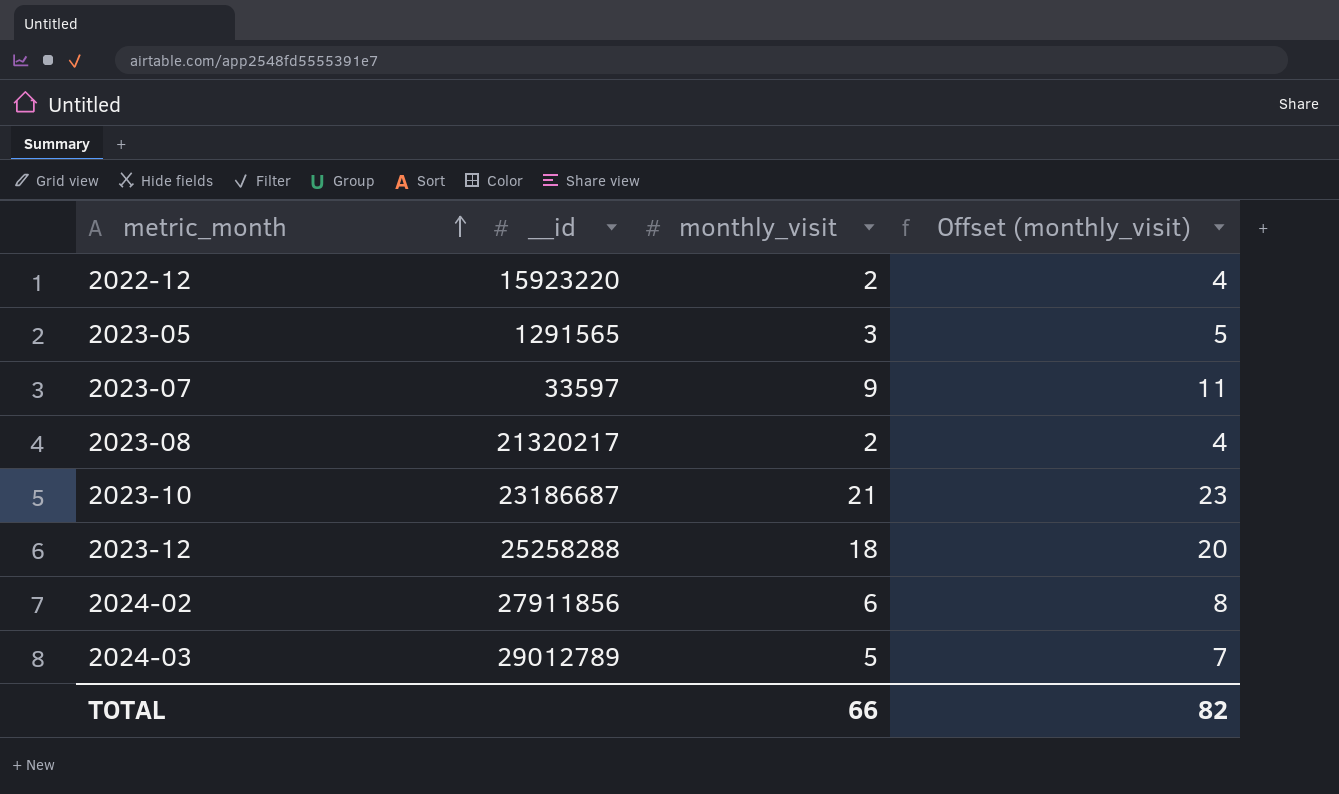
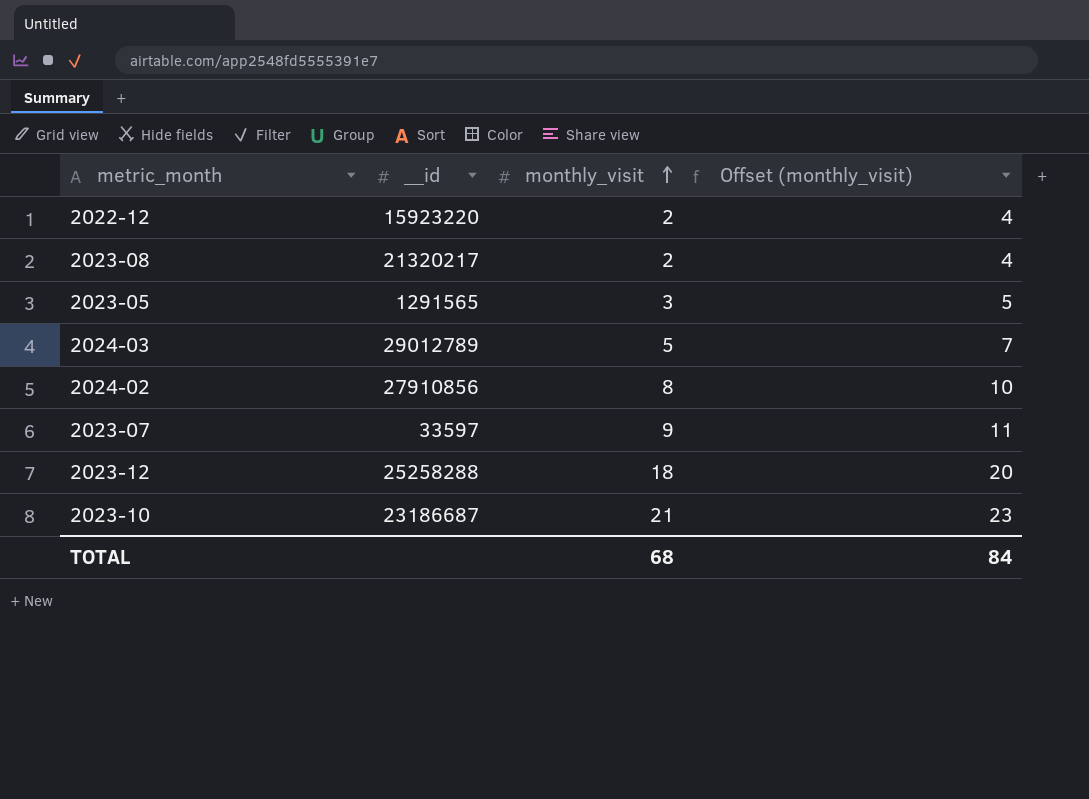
row order: metric_month ascending -> monthly_visit ascending
2024-02 | __id: 27911856 -> 27910856
2024-02 | monthly_visit: 6 -> 8
2024-02 | Offset (monthly_visit): 8 -> 10
TOTAL | monthly_visit: 66 -> 68
TOTAL | Offset (monthly_visit): 82 -> 84

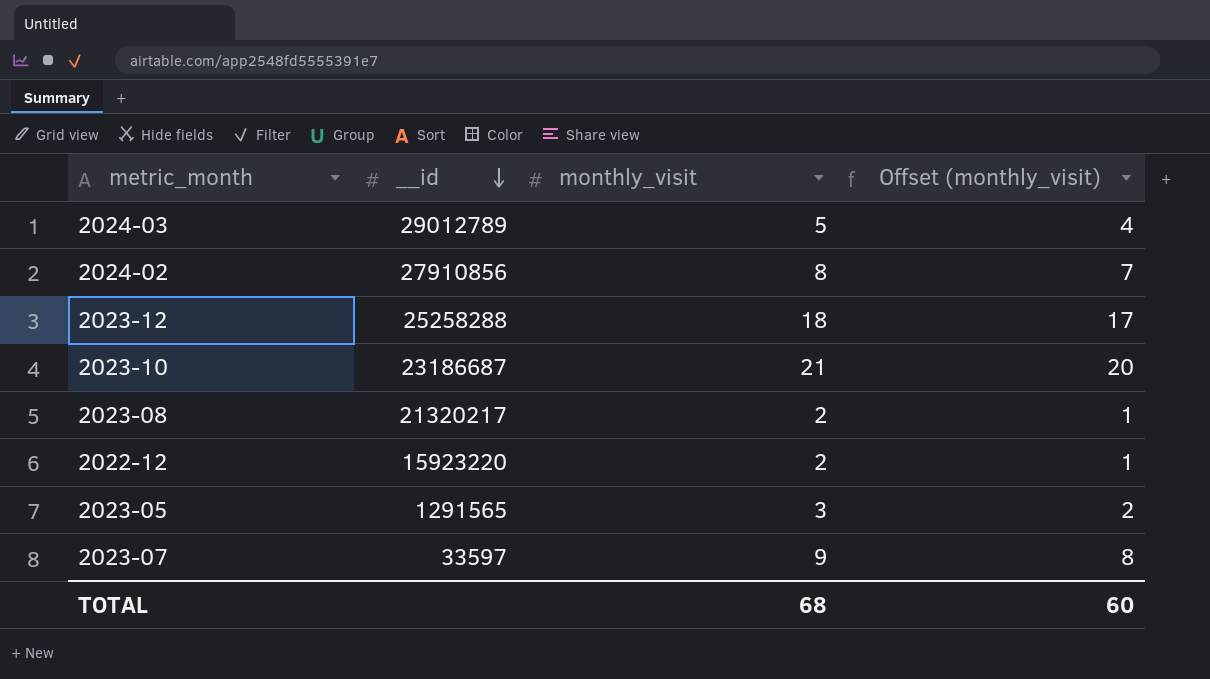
row order: monthly_visit ascending -> __id descending
column Offset (monthly_visit) | formula: [monthly_visit] + 2 -> [monthly_visit] - 1
TOTAL | Offset (monthly_visit): 84 -> 60

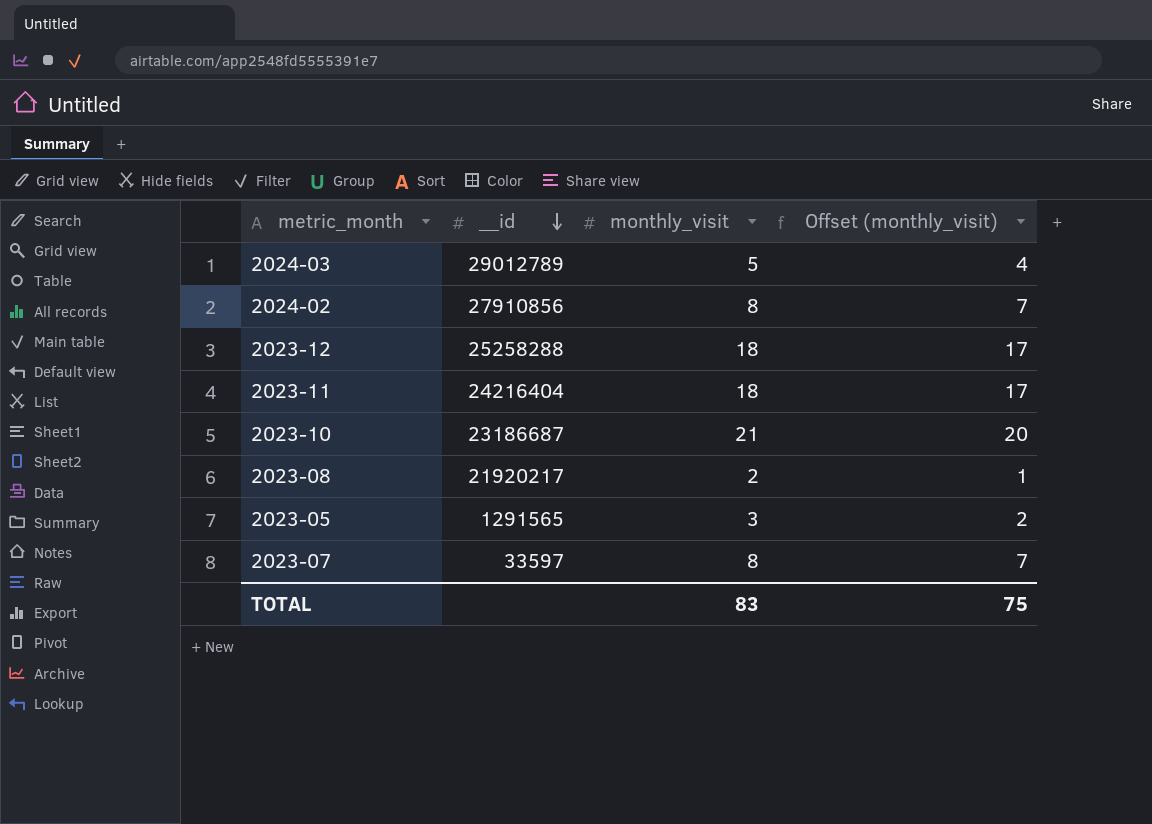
row 2022-12: 15923220 | 2 | 1 -> none
row 2023-11: none -> 24216404 | 18 | 17
2023-08 | __id: 21320217 -> 21920217
2023-07 | monthly_visit: 9 -> 8
2023-07 | Offset (monthly_visit): 8 -> 7
TOTAL | monthly_visit: 68 -> 83
TOTAL | Offset (monthly_visit): 60 -> 75

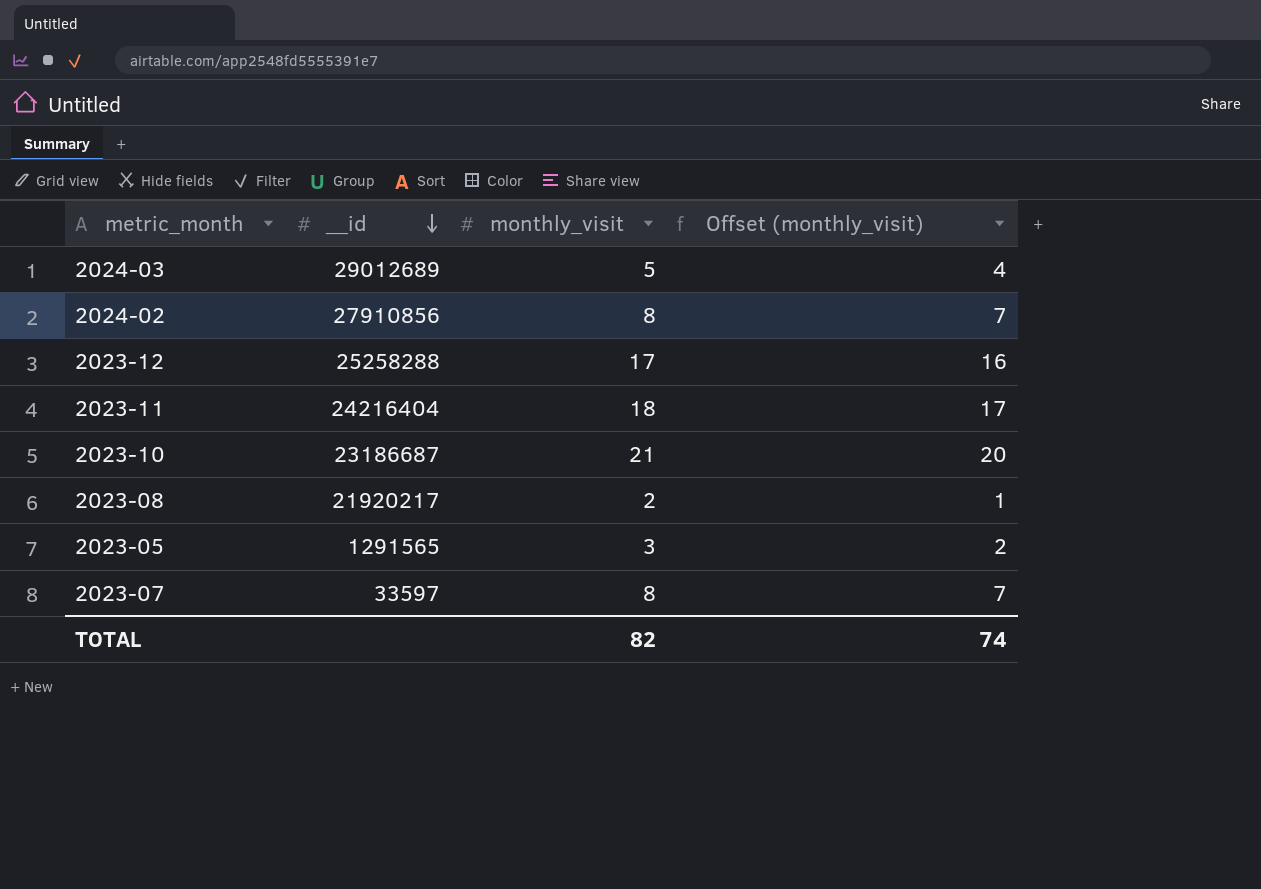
2024-03 | __id: 29012789 -> 29012689
2023-12 | monthly_visit: 18 -> 17
2023-12 | Offset (monthly_visit): 17 -> 16
TOTAL | monthly_visit: 83 -> 82
TOTAL | Offset (monthly_visit): 75 -> 74

